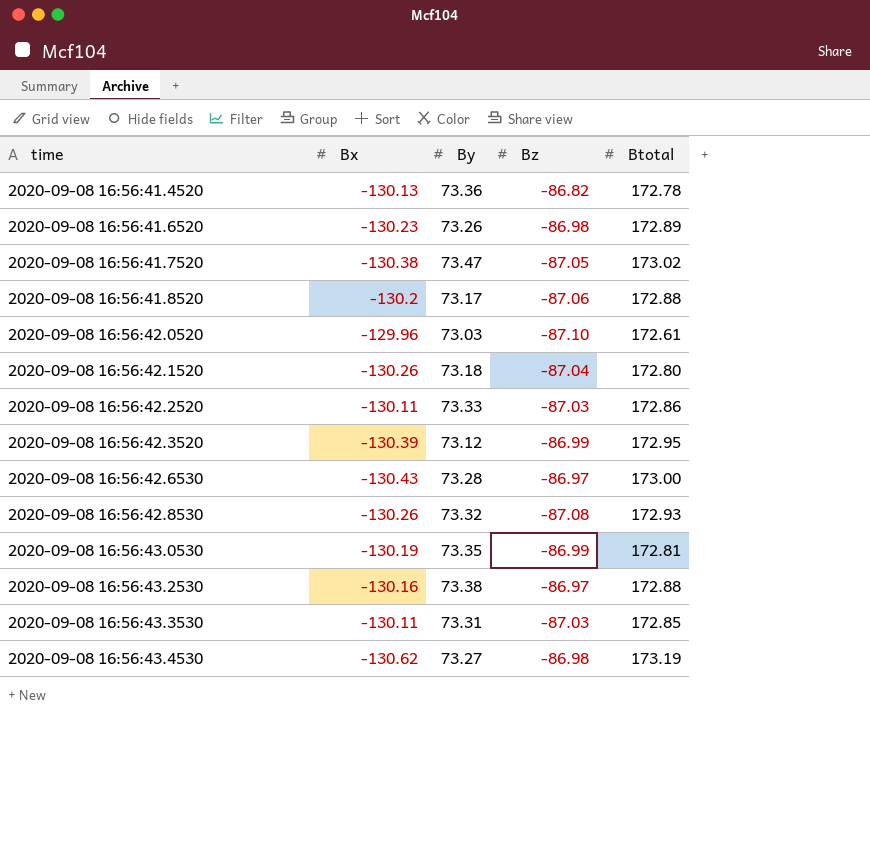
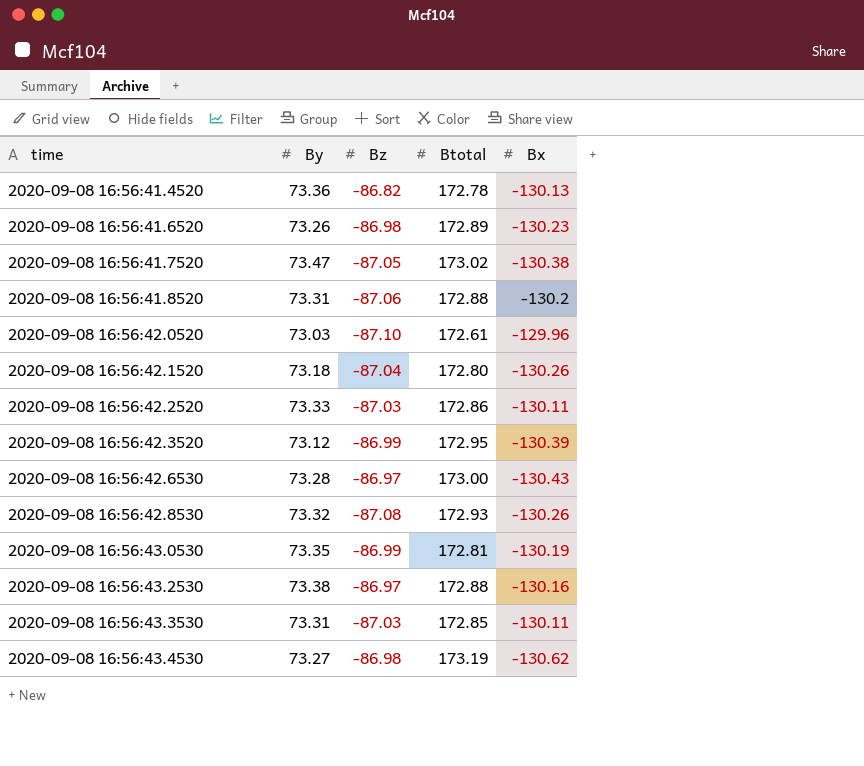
column Bx | position: 2 -> 5
2020-09-08 16:56:41.8520 | By: 73.17 -> 73.31

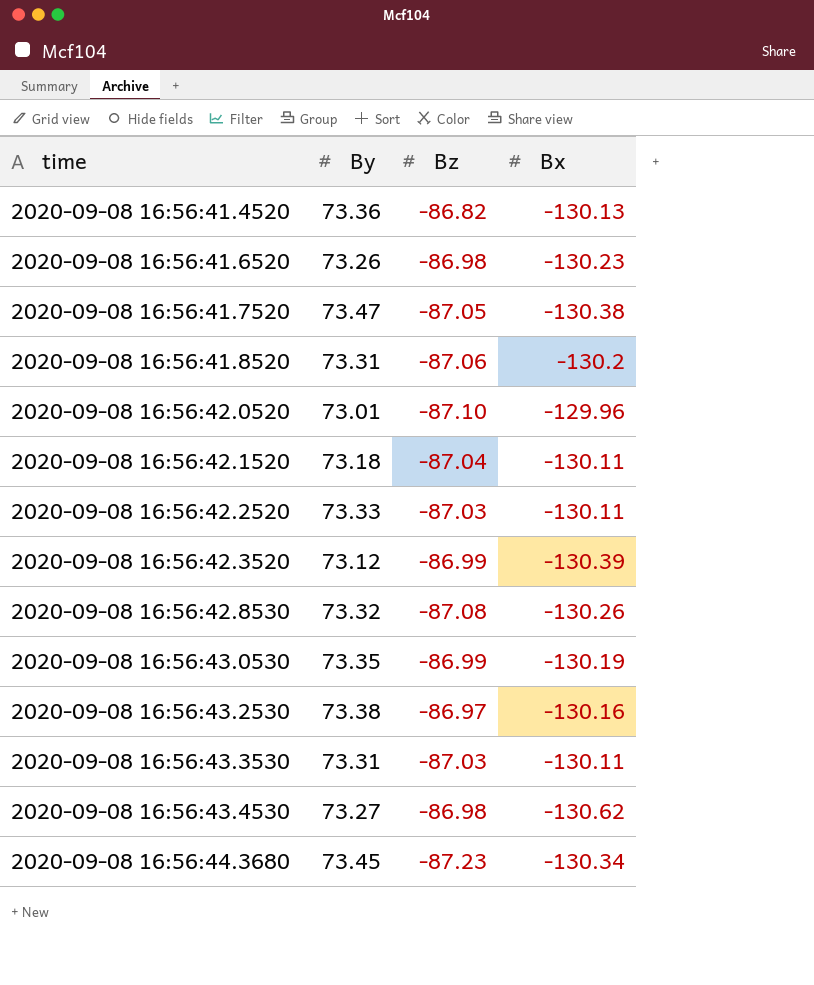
column Btotal | position: 4 -> none
row 2020-09-08 16:56:42.6530: 73.28 | -86.97 | 173.00 | -130.43 -> none
2020-09-08 16:56:42.0520 | By: 73.03 -> 73.01
2020-09-08 16:56:42.1520 | Bx: -130.26 -> -130.11
row 2020-09-08 16:56:44.3680: none -> 73.45 | -87.23 | -130.34

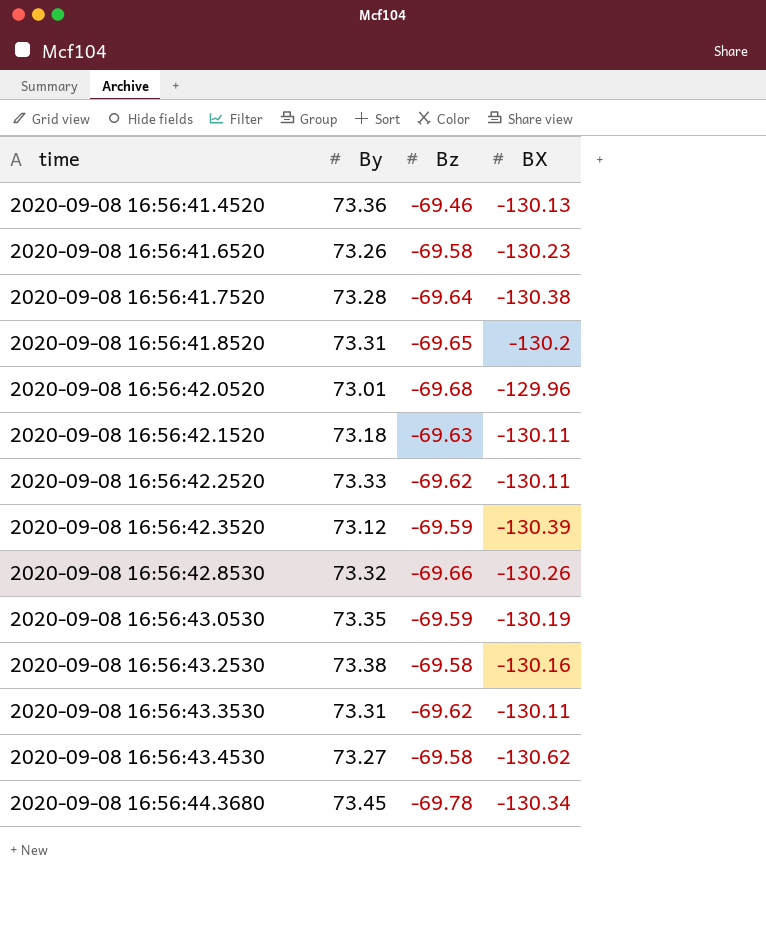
column name: Bx -> BX
2020-09-08 16:56:41.4520 | Bz: -86.82 -> -69.46
2020-09-08 16:56:41.6520 | Bz: -86.98 -> -69.58
2020-09-08 16:56:41.7520 | By: 73.47 -> 73.28
2020-09-08 16:56:41.7520 | Bz: -87.05 -> -69.64
2020-09-08 16:56:41.8520 | Bz: -87.06 -> -69.65
2020-09-08 16:56:42.0520 | Bz: -87.10 -> -69.68
2020-09-08 16:56:42.1520 | Bz: -87.04 -> -69.63
2020-09-08 16:56:42.2520 | Bz: -87.03 -> -69.62
2020-09-08 16:56:42.3520 | Bz: -86.99 -> -69.59
2020-09-08 16:56:42.8530 | Bz: -87.08 -> -69.66
2020-09-08 16:56:43.0530 | Bz: -86.99 -> -69.59
2020-09-08 16:56:43.2530 | Bz: -86.97 -> -69.58
2020-09-08 16:56:43.3530 | Bz: -87.03 -> -69.62
2020-09-08 16:56:43.4530 | Bz: -86.98 -> -69.58
2020-09-08 16:56:44.3680 | Bz: -87.23 -> -69.78

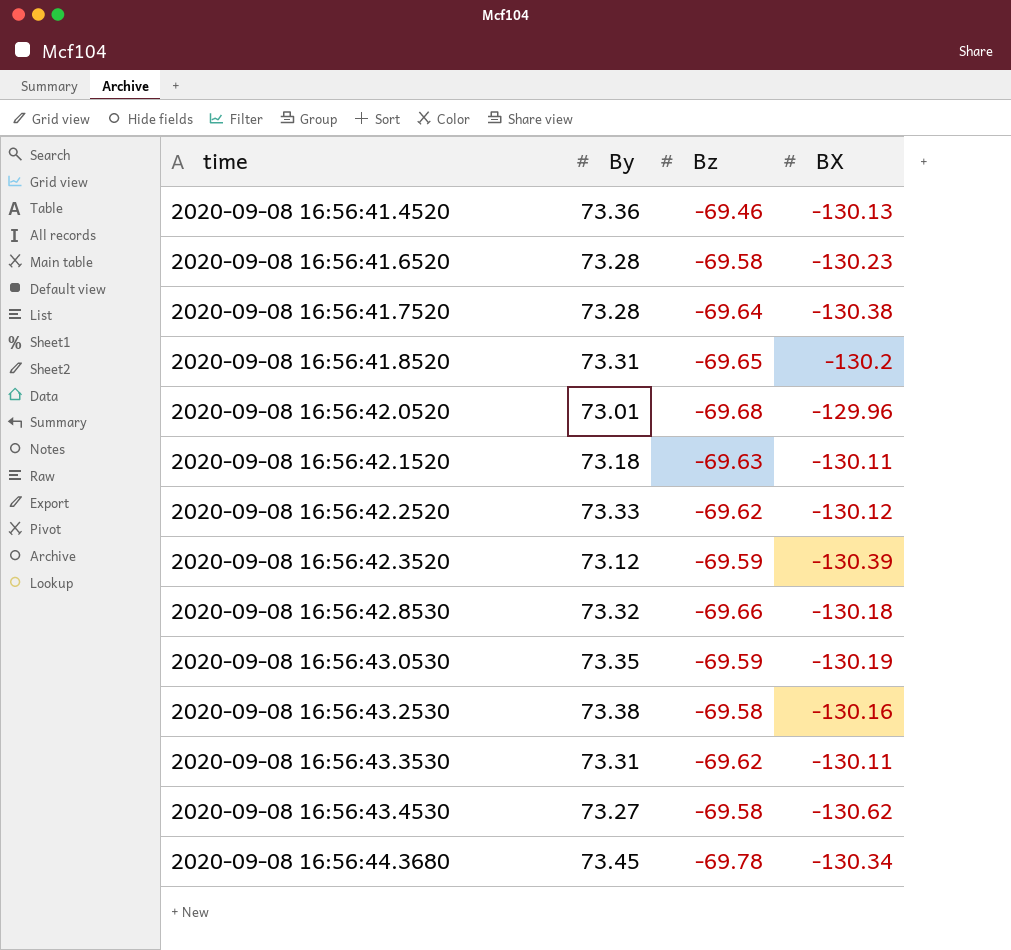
2020-09-08 16:56:41.6520 | By: 73.26 -> 73.28
2020-09-08 16:56:42.2520 | BX: -130.11 -> -130.12
2020-09-08 16:56:42.8530 | BX: -130.26 -> -130.18

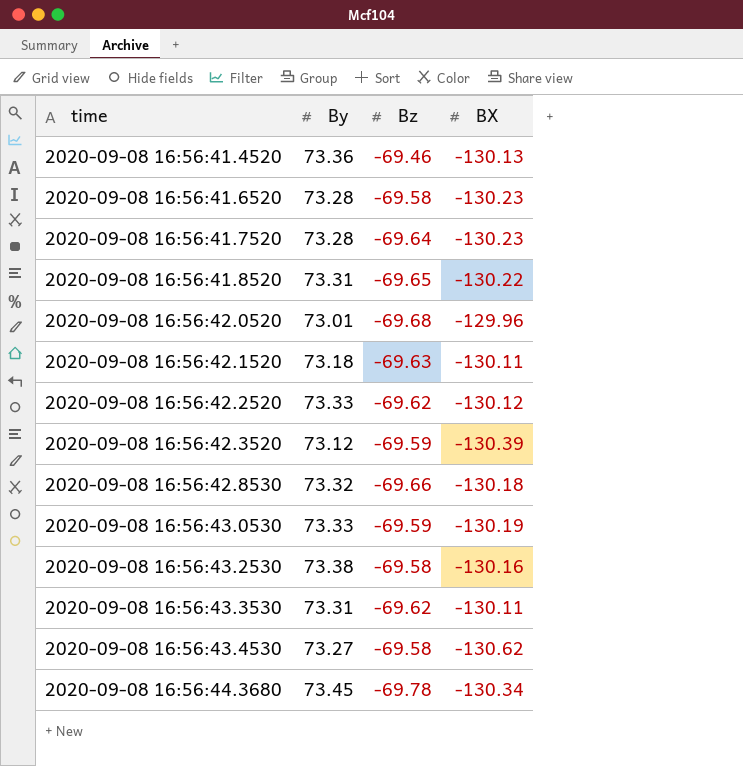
2020-09-08 16:56:41.7520 | BX: -130.38 -> -130.23
2020-09-08 16:56:41.8520 | BX: -130.2 -> -130.22
2020-09-08 16:56:43.0530 | By: 73.35 -> 73.33

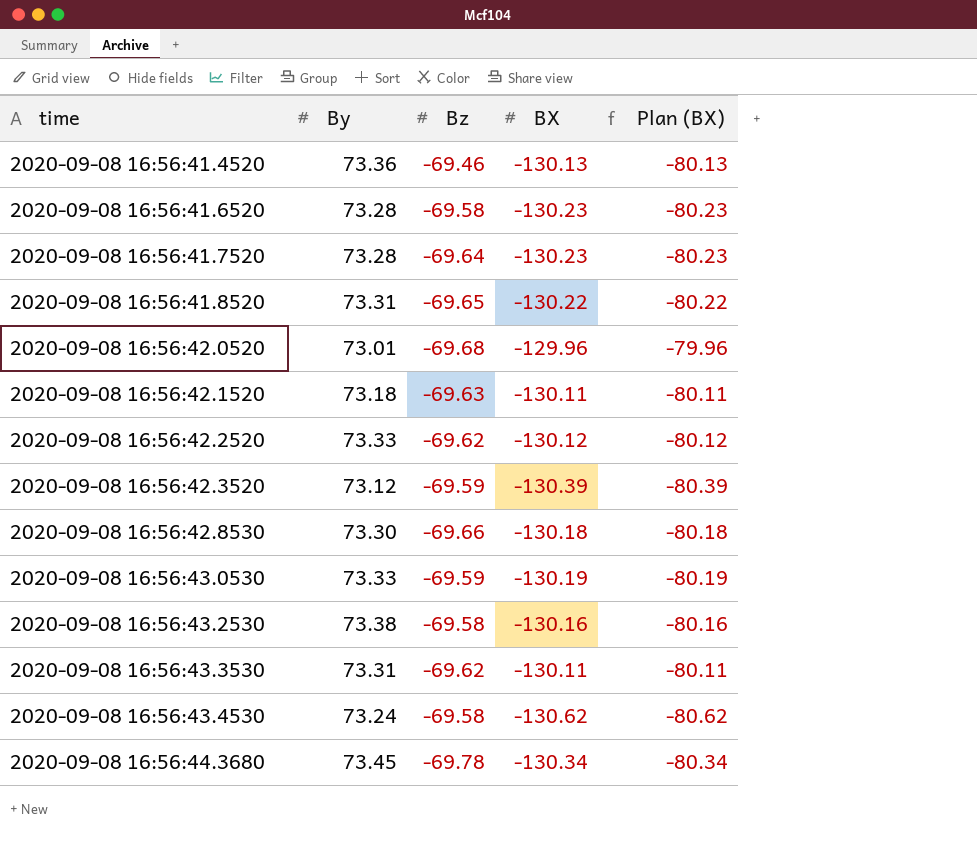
column Plan (BX) | formula: none -> [BX] + 50
2020-09-08 16:56:42.8530 | By: 73.32 -> 73.30
2020-09-08 16:56:43.4530 | By: 73.27 -> 73.24

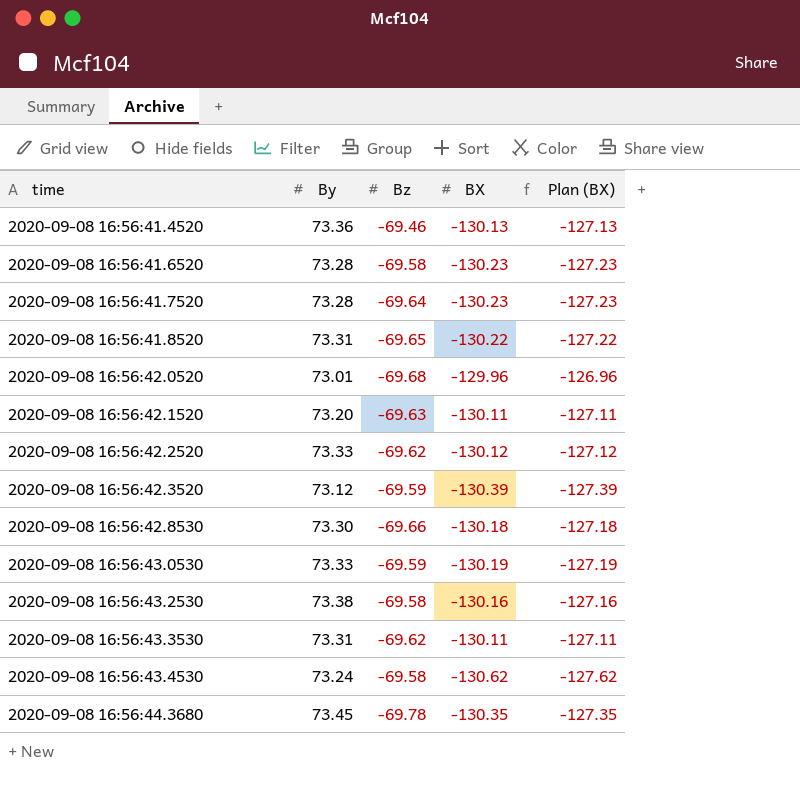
column Plan (BX) | formula: [BX] + 50 -> [BX] + 3
2020-09-08 16:56:42.1520 | By: 73.18 -> 73.20
2020-09-08 16:56:44.3680 | BX: -130.34 -> -130.35

